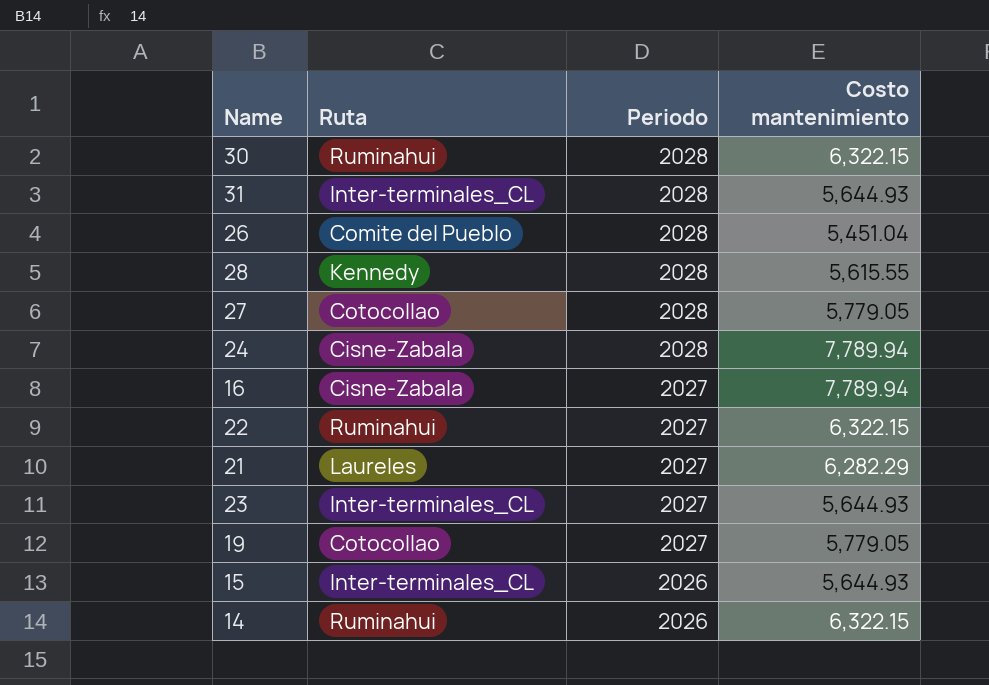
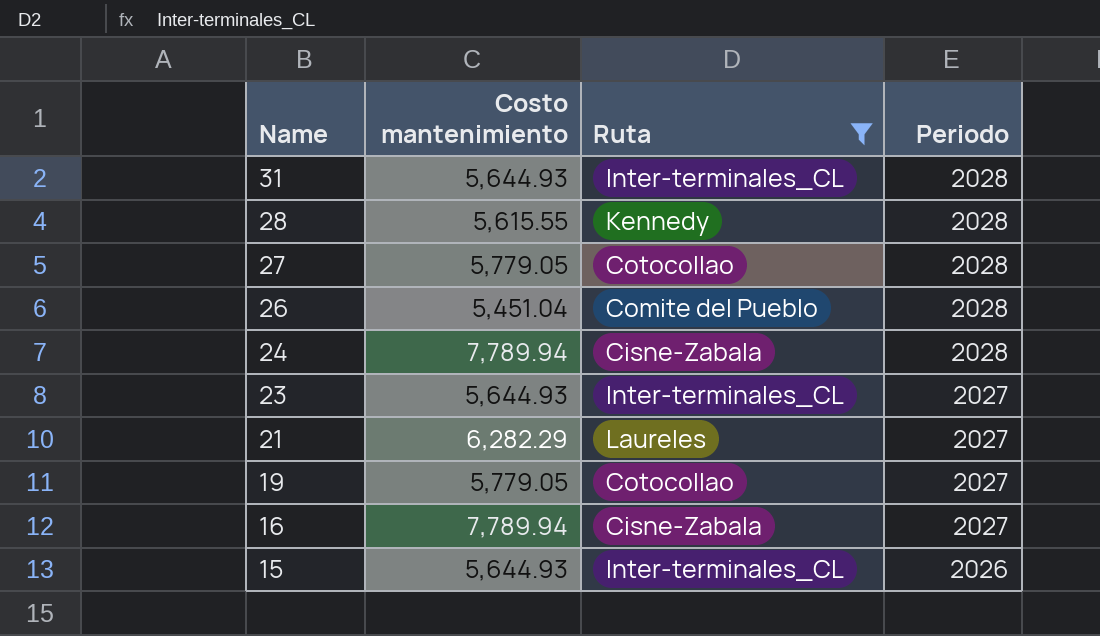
filter: none -> Ruta != Ruminahui
row order: Periodo descending -> Name descending
column Costo mantenimiento | position: 4 -> 2

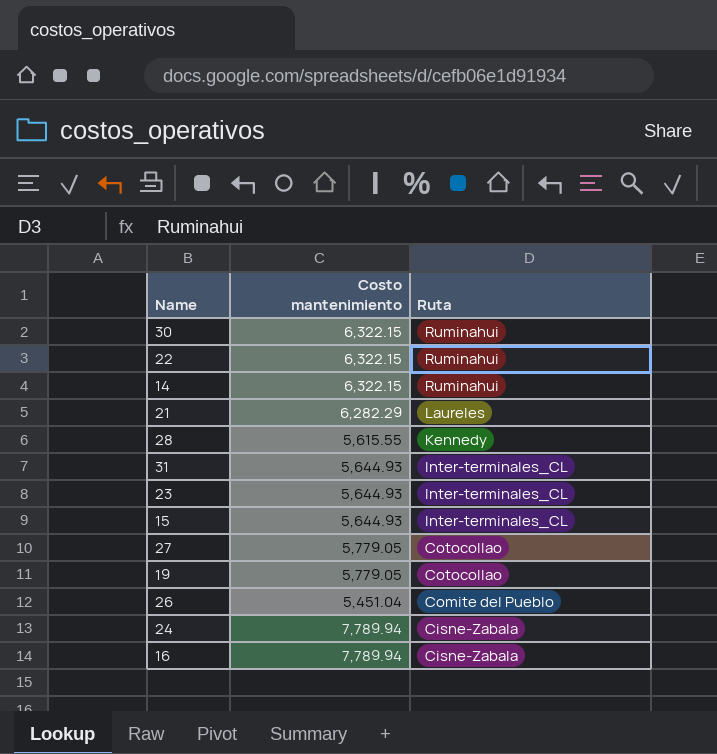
filter: Ruta != Ruminahui -> none
row order: Name descending -> Ruta descending
column Periodo | position: 4 -> none

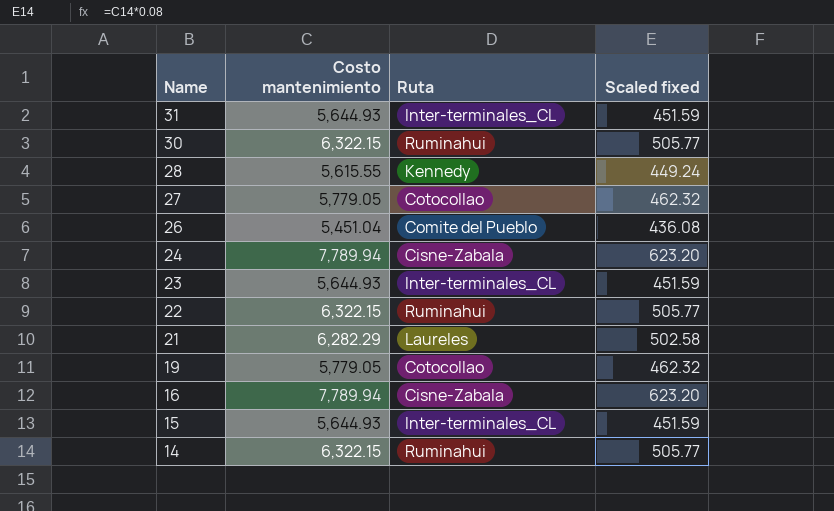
row order: Ruta descending -> Name descending
column Scaled fixed | formula: none -> [Costo mantenimiento] * 0.08

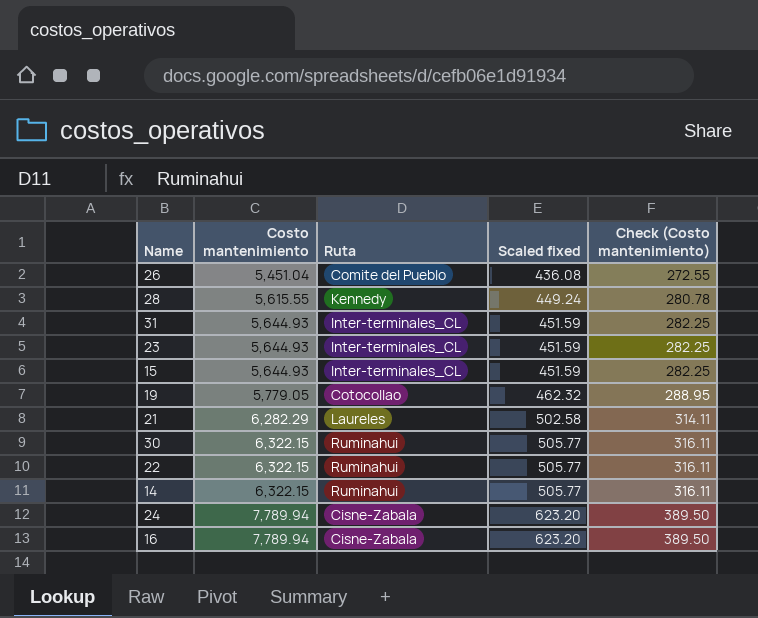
row order: Name descending -> Costo mantenimiento ascending
column Check (Costo mantenimiento) | formula: none -> [Costo mantenimiento] * 0.05
row 27: 5,779.05 | Cotocollao | 462.32 -> none

